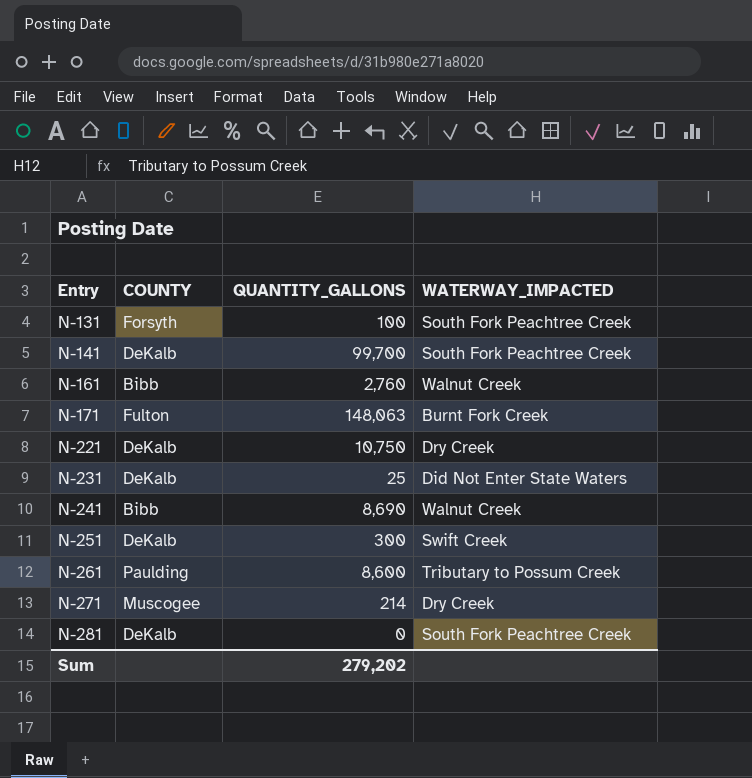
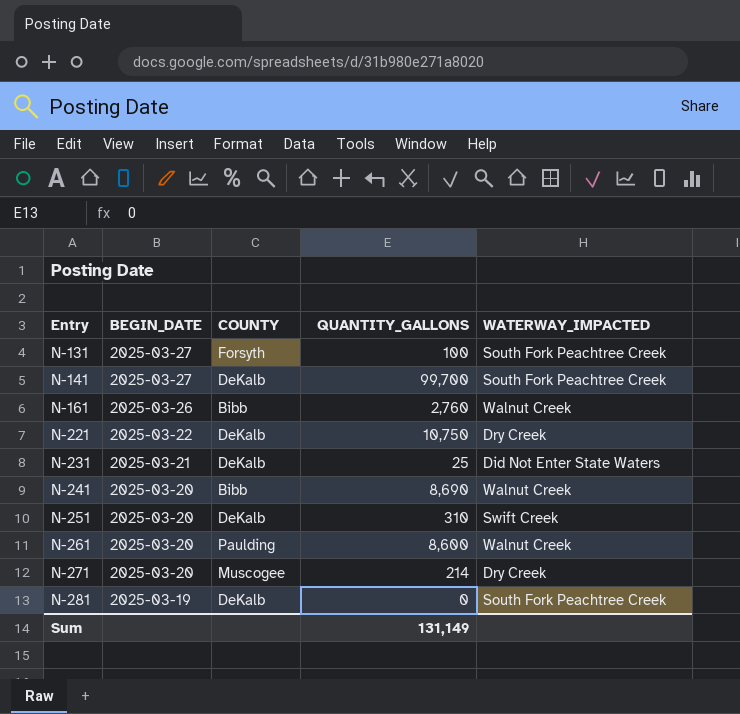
column BEGIN_DATE | position: none -> 2
row N-171: Fulton | 148,063 | Burnt Fork Creek -> none
N-251 | QUANTITY_GALLONS: 300 -> 310
N-261 | WATERWAY_IMPACTED: Tributary to Possum Creek -> Walnut Creek
Sum | QUANTITY_GALLONS: 279,202 -> 131,149

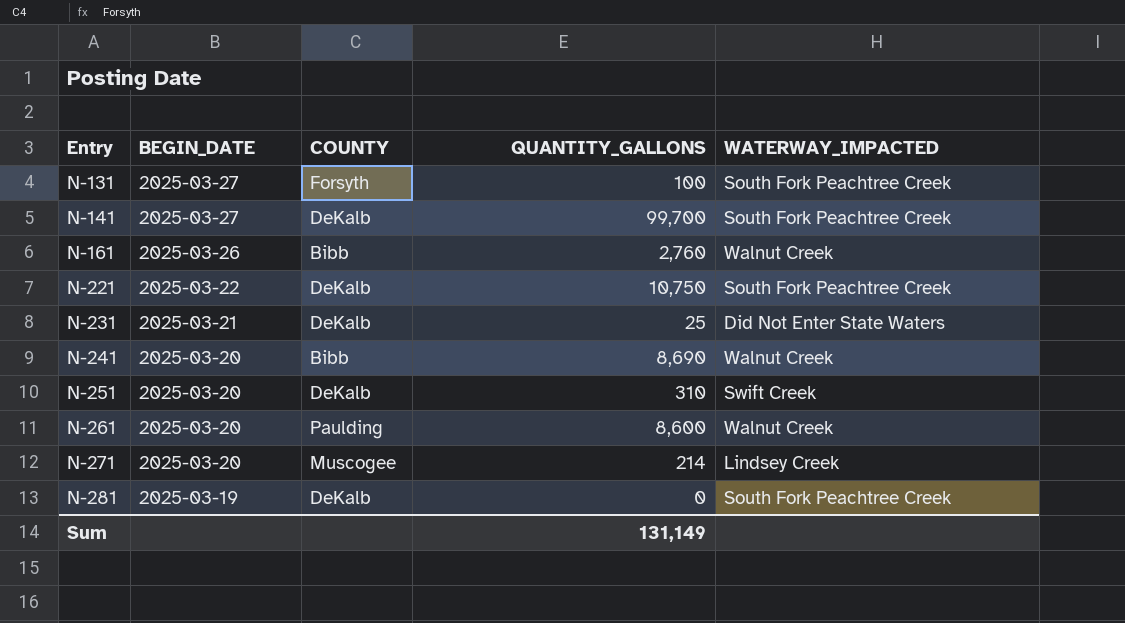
N-221 | WATERWAY_IMPACTED: Dry Creek -> South Fork Peachtree Creek
N-271 | WATERWAY_IMPACTED: Dry Creek -> Lindsey Creek

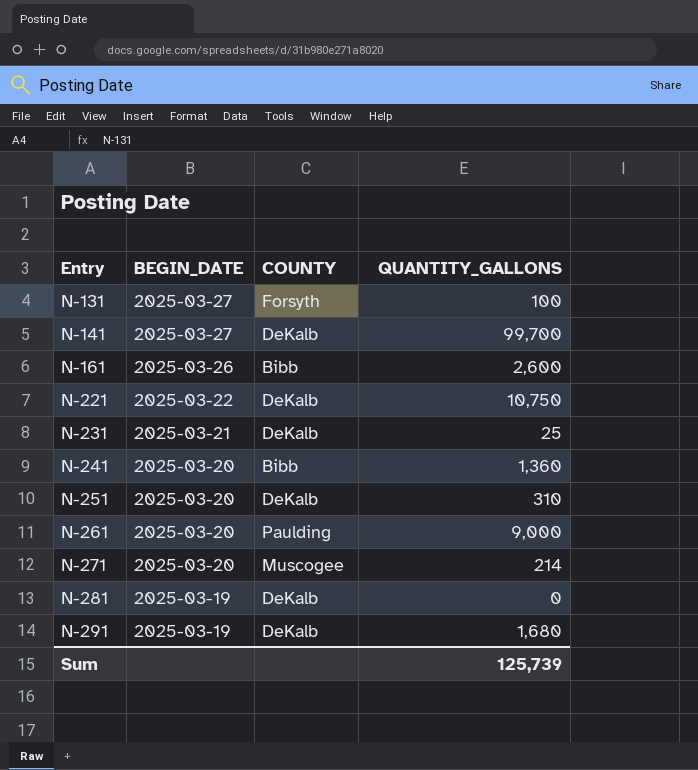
column WATERWAY_IMPACTED | position: 5 -> none
N-161 | QUANTITY_GALLONS: 2,760 -> 2,600
N-241 | QUANTITY_GALLONS: 8,690 -> 1,360
N-261 | QUANTITY_GALLONS: 8,600 -> 9,000
row N-291: none -> 2025-03-19 | DeKalb | 1,680
Sum | QUANTITY_GALLONS: 131,149 -> 125,739

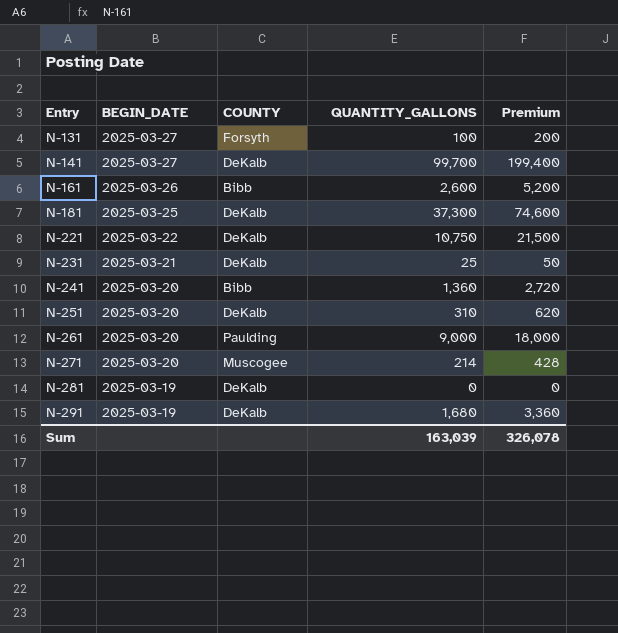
column Premium | formula: none -> [QUANTITY_GALLONS] * 2
row N-181: none -> 2025-03-25 | DeKalb | 37,300 | 74,600
Sum | QUANTITY_GALLONS: 125,739 -> 163,039

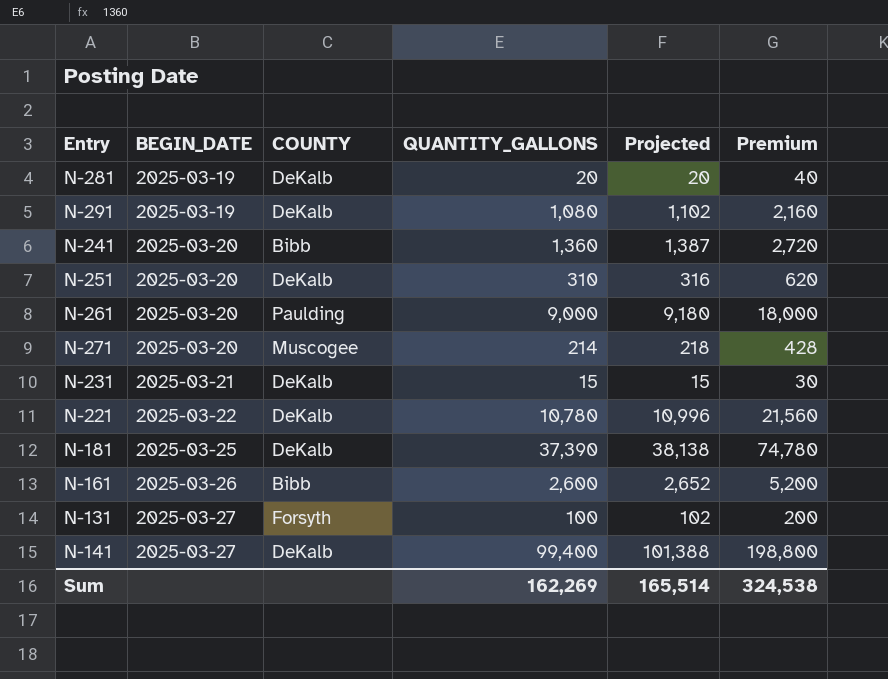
row order: Entry ascending -> BEGIN_DATE ascending
column Projected | formula: none -> [QUANTITY_GALLONS] * 1.02
N-281 | QUANTITY_GALLONS: 0 -> 20
N-281 | Premium: 0 -> 40
N-291 | QUANTITY_GALLONS: 1,680 -> 1,080
N-291 | Premium: 3,360 -> 2,160
N-231 | QUANTITY_GALLONS: 25 -> 15
N-231 | Premium: 50 -> 30
N-221 | QUANTITY_GALLONS: 10,750 -> 10,780
N-221 | Premium: 21,500 -> 21,560
N-181 | QUANTITY_GALLONS: 37,300 -> 37,390
N-181 | Premium: 74,600 -> 74,780
N-141 | QUANTITY_GALLONS: 99,700 -> 99,400
N-141 | Premium: 199,400 -> 198,800
Sum | QUANTITY_GALLONS: 163,039 -> 162,269
Sum | Premium: 326,078 -> 324,538

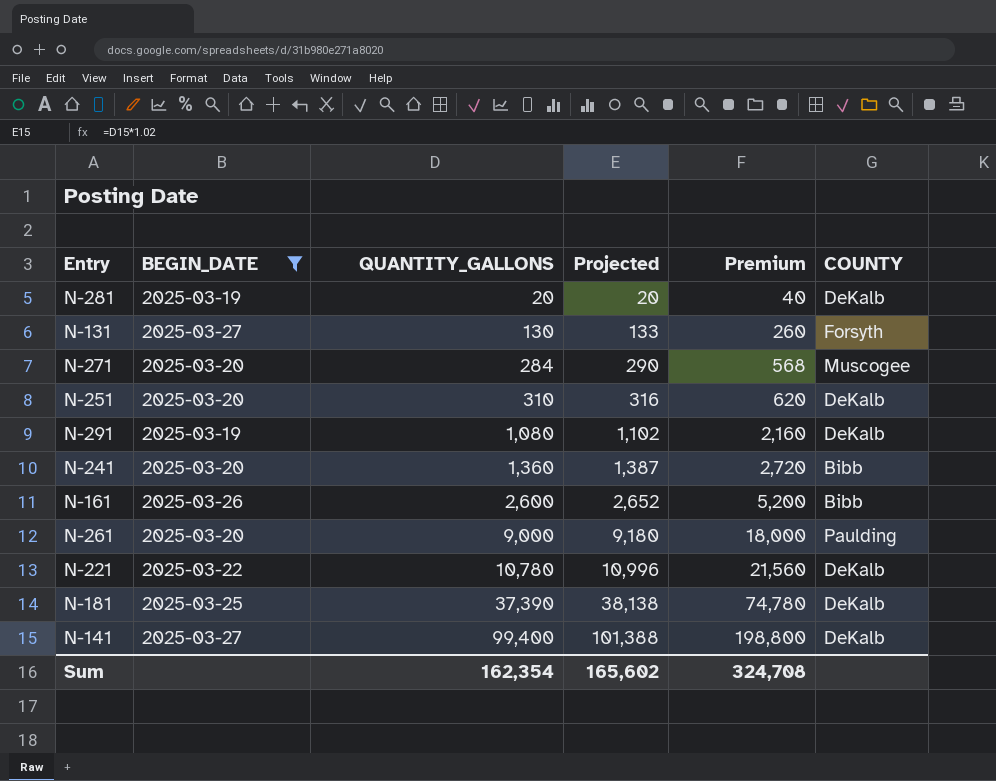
filter: none -> BEGIN_DATE != 2025-03-21
row order: BEGIN_DATE ascending -> QUANTITY_GALLONS ascending
column COUNTY | position: 3 -> 6
N-131 | QUANTITY_GALLONS: 100 -> 130
N-131 | Projected: 102 -> 133
N-131 | Premium: 200 -> 260
N-271 | QUANTITY_GALLONS: 214 -> 284
N-271 | Projected: 218 -> 290
N-271 | Premium: 428 -> 568
Sum | QUANTITY_GALLONS: 162,269 -> 162,354
Sum | Projected: 165,514 -> 165,602
Sum | Premium: 324,538 -> 324,708

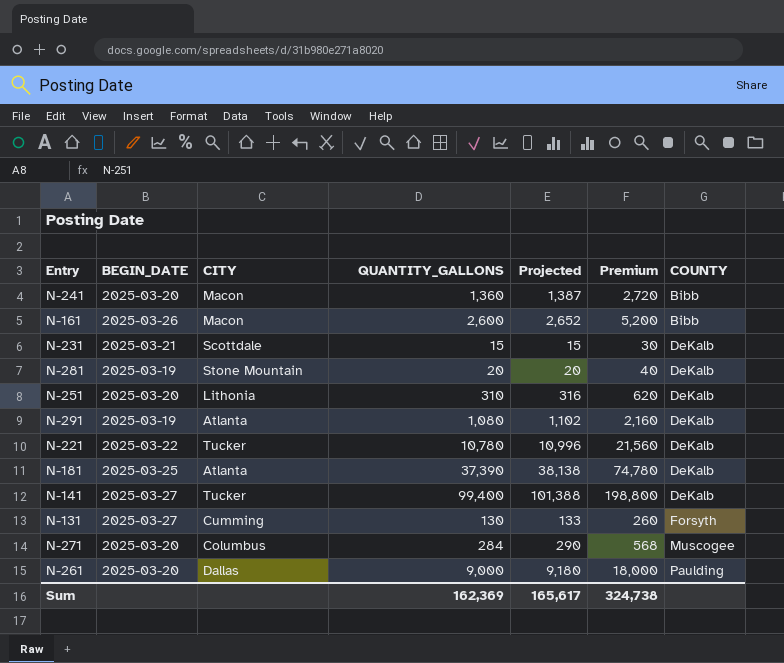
filter: BEGIN_DATE != 2025-03-21 -> none
row order: QUANTITY_GALLONS ascending -> COUNTY ascending
column CITY | position: none -> 3
Sum | QUANTITY_GALLONS: 162,354 -> 162,369
Sum | Projected: 165,602 -> 165,617
Sum | Premium: 324,708 -> 324,738

